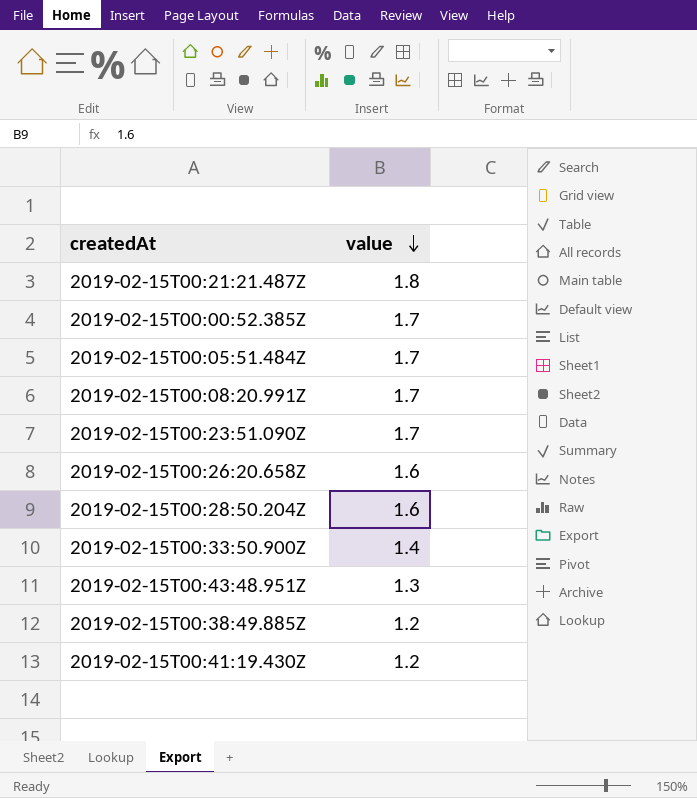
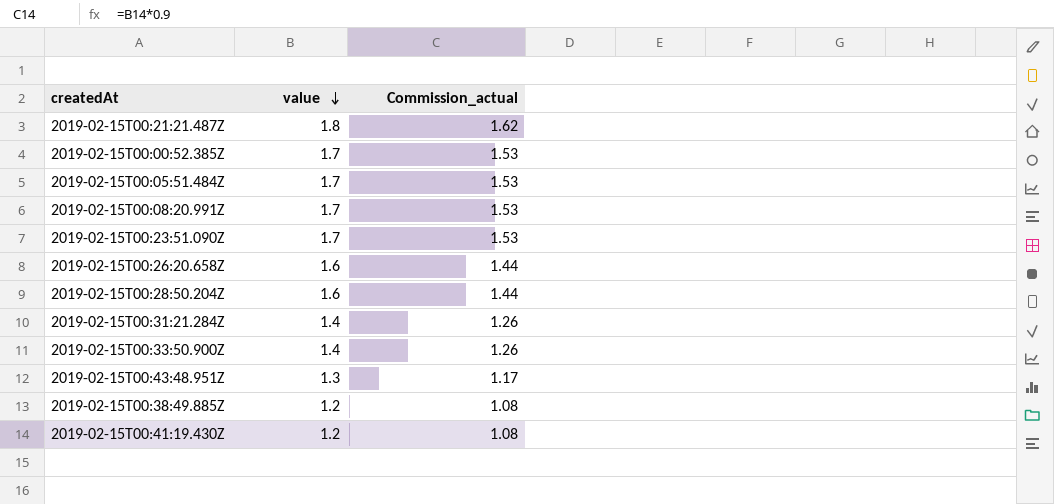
column Commission_actual | formula: none -> [value] * 0.9
row 2019-02-15T00:31:21.284Z: none -> 1.4 | 1.26

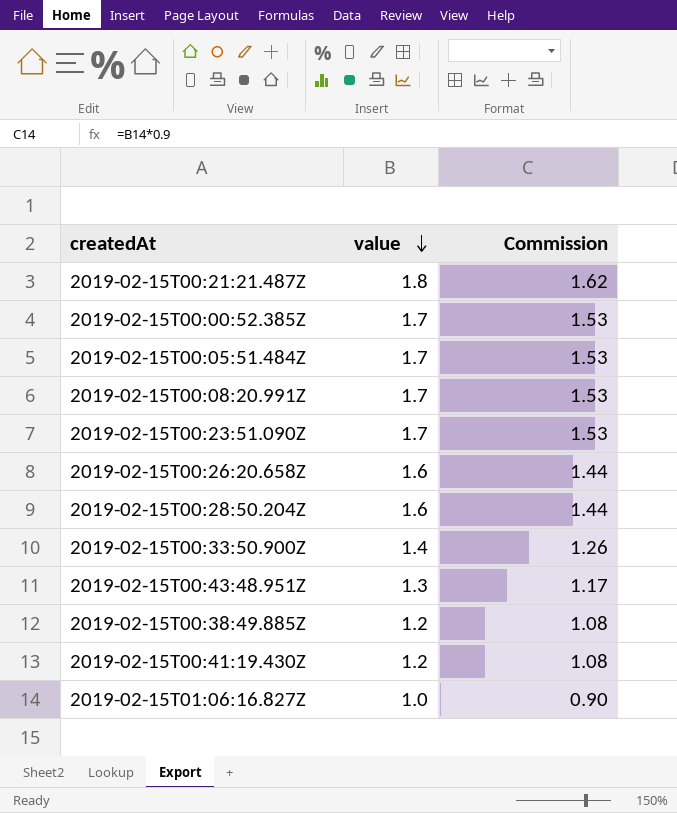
column name: Commission_actual -> Commission
row 2019-02-15T00:31:21.284Z: 1.4 | 1.26 -> none
row 2019-02-15T01:06:16.827Z: none -> 1.0 | 0.90

